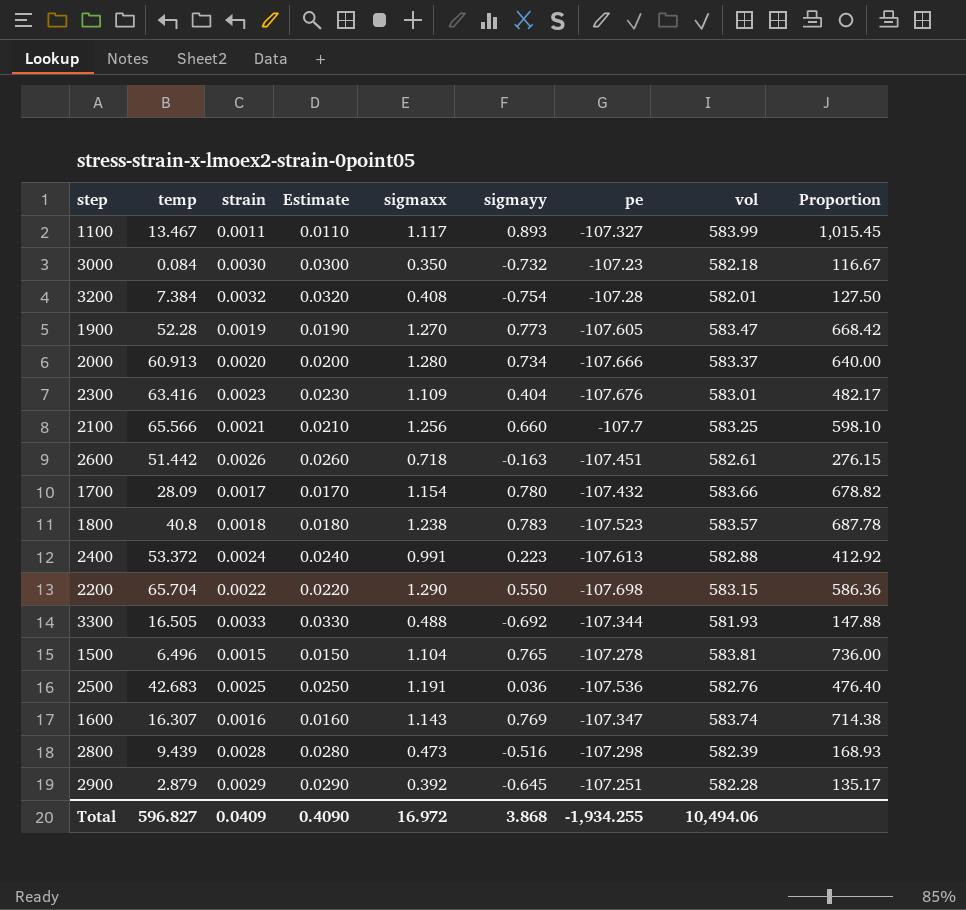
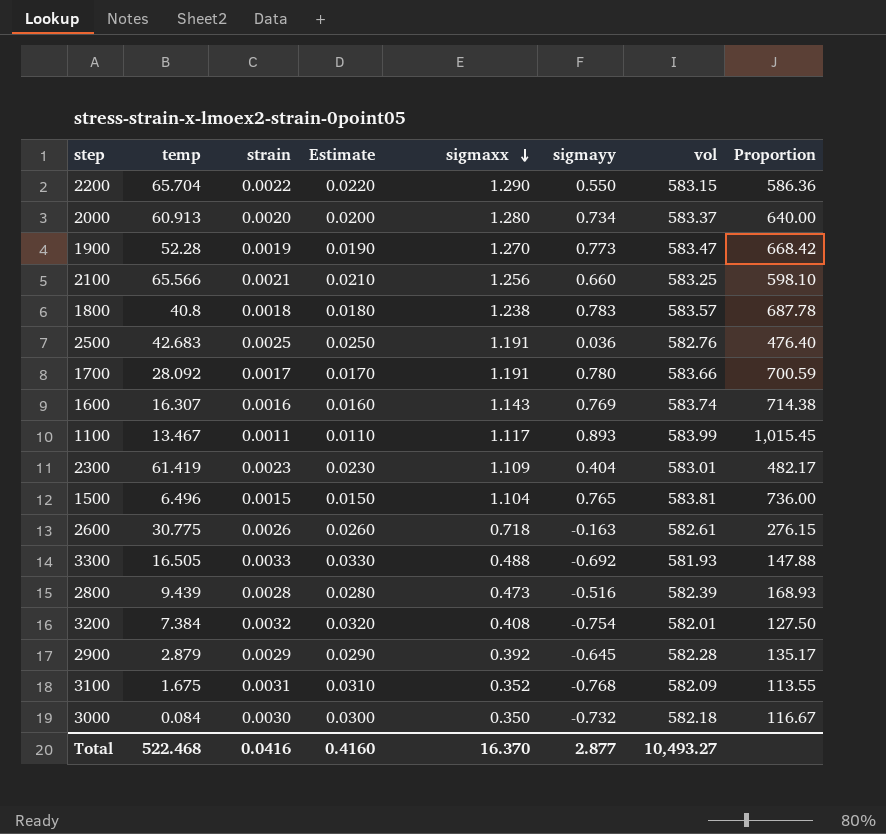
row order: none -> sigmaxx descending
column pe | position: 7 -> none
row 2400: 53.372 | 0.0024 | 0.0240 | 0.991 | 0.223 | -107.613 | 582.88 | 412.92 -> none
1700 | temp: 28.09 -> 28.092
1700 | sigmaxx: 1.154 -> 1.191
1700 | Proportion: 678.82 -> 700.59
2300 | temp: 63.416 -> 61.419
2600 | temp: 51.442 -> 30.775
row 3100: none -> 1.675 | 0.0031 | 0.0310 | 0.352 | -0.768 | 582.09 | 113.55
Total | temp: 596.827 -> 522.468
Total | strain: 0.0409 -> 0.0416
Total | Estimate: 0.4090 -> 0.4160
Total | sigmaxx: 16.972 -> 16.370
Total | sigmayy: 3.868 -> 2.877
Total | vol: 10,494.06 -> 10,493.27

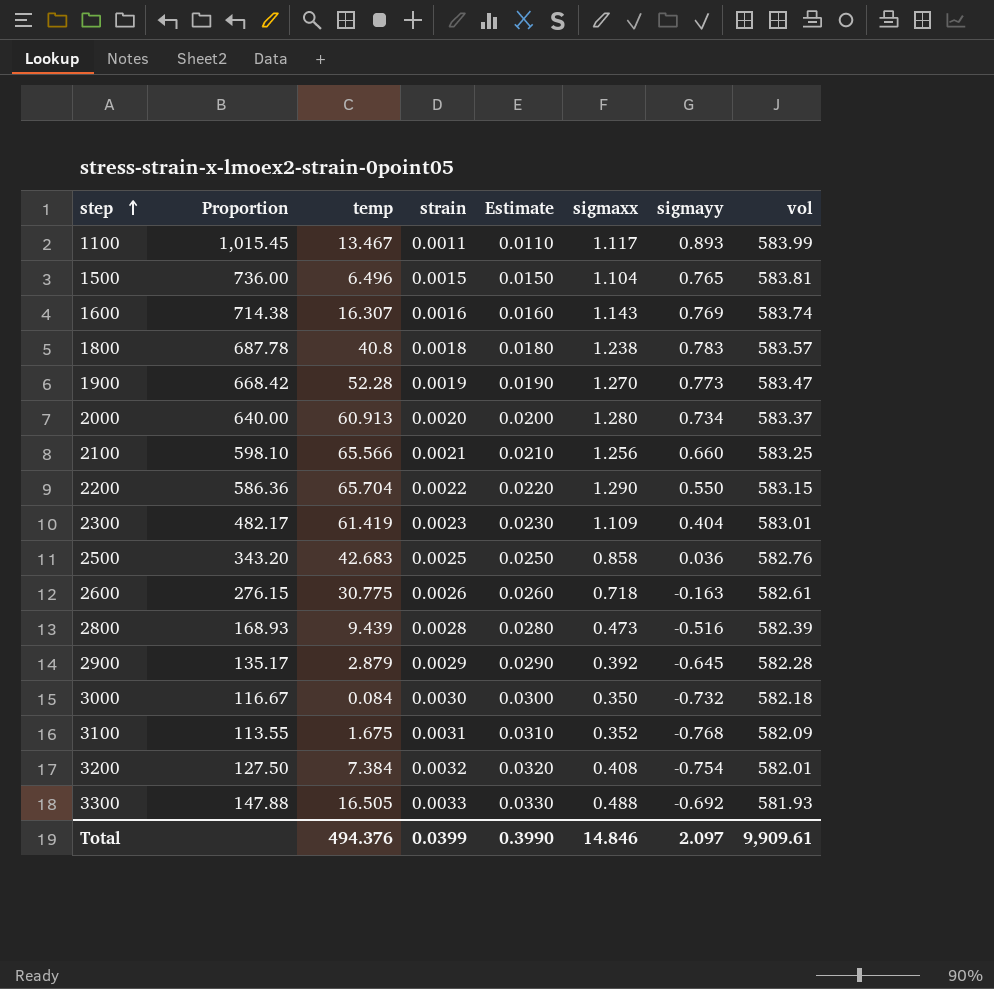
row order: sigmaxx descending -> step ascending
column Proportion | position: 8 -> 2
row 1700: 28.092 | 0.0017 | 0.0170 | 1.191 | 0.780 | 583.66 | 700.59 -> none
2500 | Proportion: 476.40 -> 343.20
2500 | sigmaxx: 1.191 -> 0.858
Total | temp: 522.468 -> 494.376
Total | strain: 0.0416 -> 0.0399
Total | Estimate: 0.4160 -> 0.3990
Total | sigmaxx: 16.370 -> 14.846
Total | sigmayy: 2.877 -> 2.097
Total | vol: 10,493.27 -> 9,909.61

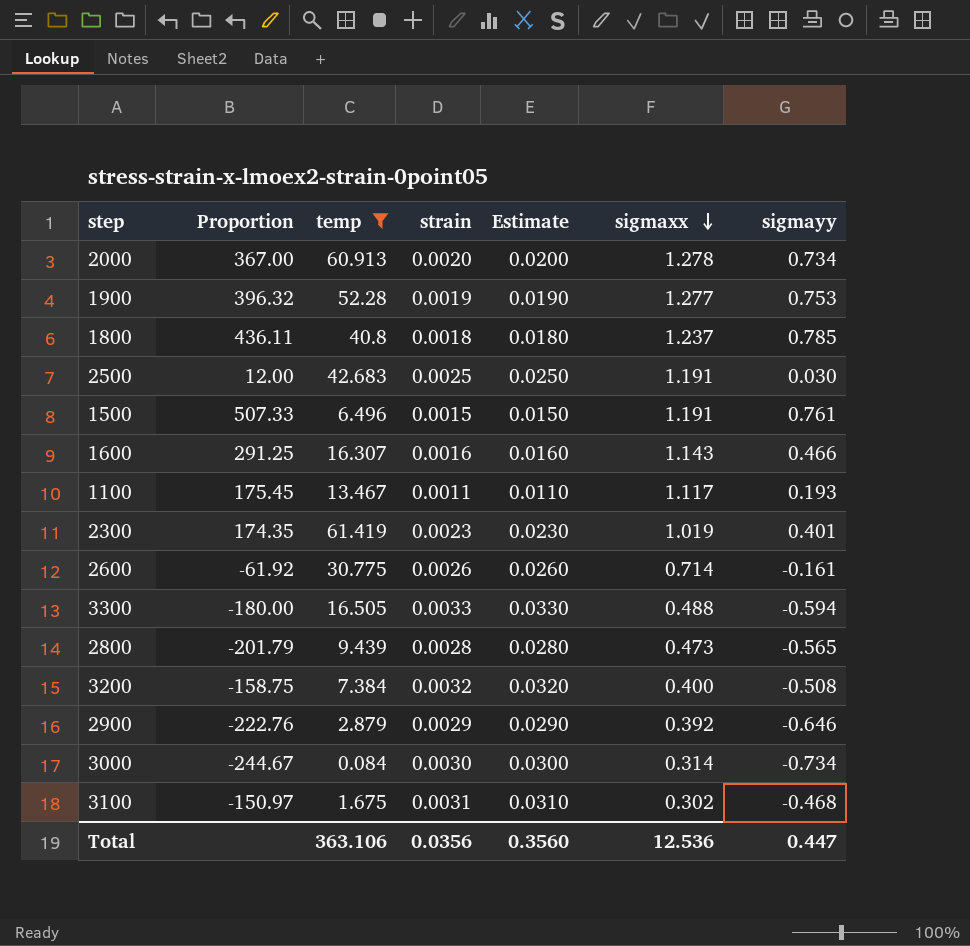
filter: none -> temp <= 61.419
row order: step ascending -> sigmaxx descending
column vol | position: 8 -> none
column Proportion | formula: [sigmaxx] / [strain] -> [sigmayy] / [strain]
2000 | sigmaxx: 1.280 -> 1.278
1900 | sigmaxx: 1.270 -> 1.277
1900 | sigmayy: 0.773 -> 0.753
1800 | sigmaxx: 1.238 -> 1.237
1800 | sigmayy: 0.783 -> 0.785
2500 | sigmaxx: 0.858 -> 1.191
2500 | sigmayy: 0.036 -> 0.030
1500 | sigmaxx: 1.104 -> 1.191
1500 | sigmayy: 0.765 -> 0.761
1600 | sigmayy: 0.769 -> 0.466
1100 | sigmayy: 0.893 -> 0.193
2300 | sigmaxx: 1.109 -> 1.019
2300 | sigmayy: 0.404 -> 0.401
2600 | sigmaxx: 0.718 -> 0.714
2600 | sigmayy: -0.163 -> -0.161
3300 | sigmayy: -0.692 -> -0.594
2800 | sigmayy: -0.516 -> -0.565
3200 | sigmaxx: 0.408 -> 0.400
3200 | sigmayy: -0.754 -> -0.508
2900 | sigmayy: -0.645 -> -0.646
3000 | sigmaxx: 0.350 -> 0.314
3000 | sigmayy: -0.732 -> -0.734
3100 | sigmaxx: 0.352 -> 0.302
3100 | sigmayy: -0.768 -> -0.468
Total | temp: 494.376 -> 363.106
Total | strain: 0.0399 -> 0.0356
Total | Estimate: 0.3990 -> 0.3560
Total | sigmaxx: 14.846 -> 12.536
Total | sigmayy: 2.097 -> 0.447

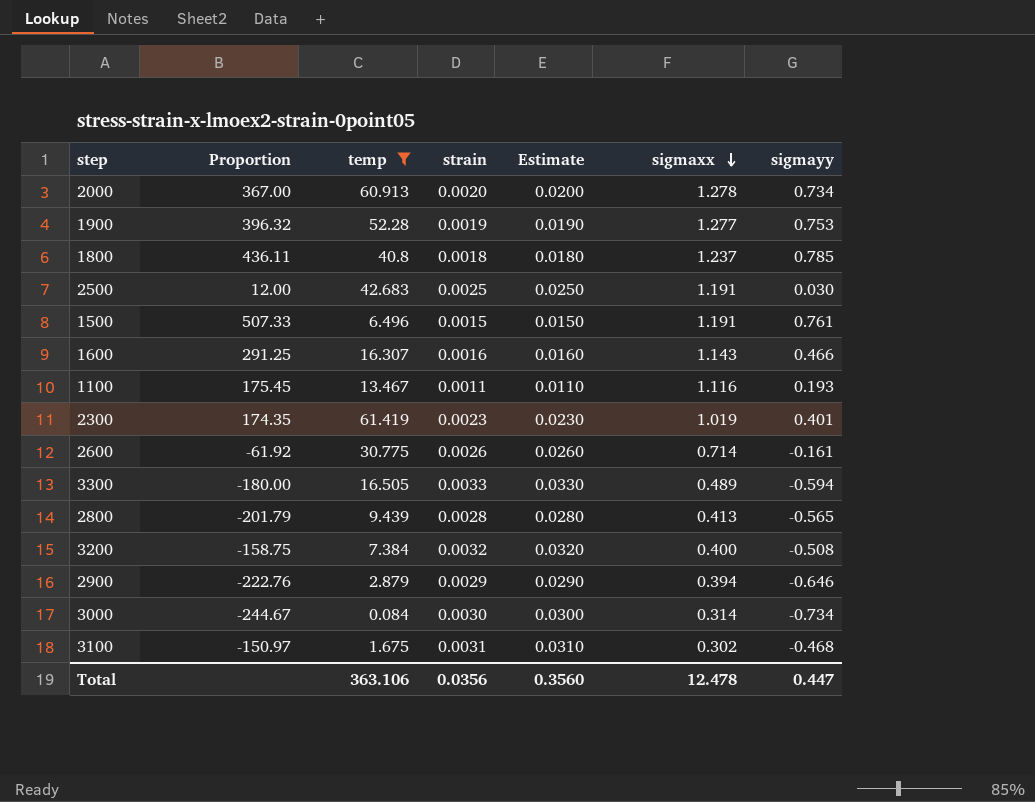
1100 | sigmaxx: 1.117 -> 1.116
3300 | sigmaxx: 0.488 -> 0.489
2800 | sigmaxx: 0.473 -> 0.413
2900 | sigmaxx: 0.392 -> 0.394
Total | sigmaxx: 12.536 -> 12.478

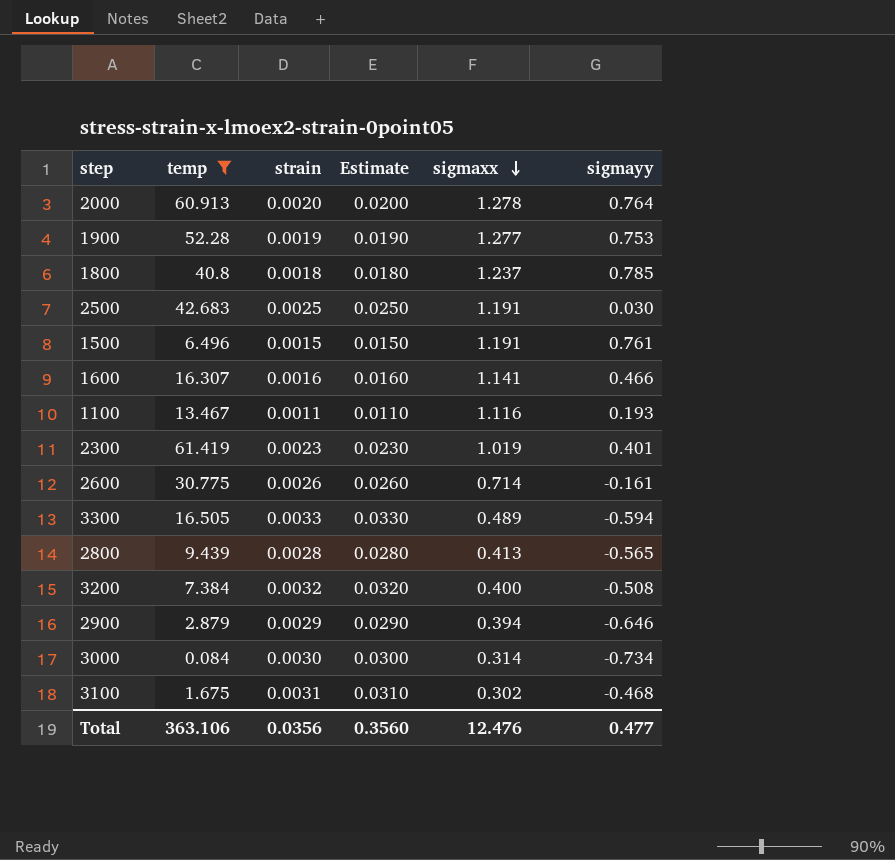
column Proportion | formula: [sigmayy] / [strain] -> none
2000 | sigmayy: 0.734 -> 0.764
1600 | sigmaxx: 1.143 -> 1.141
Total | sigmaxx: 12.478 -> 12.476
Total | sigmayy: 0.447 -> 0.477

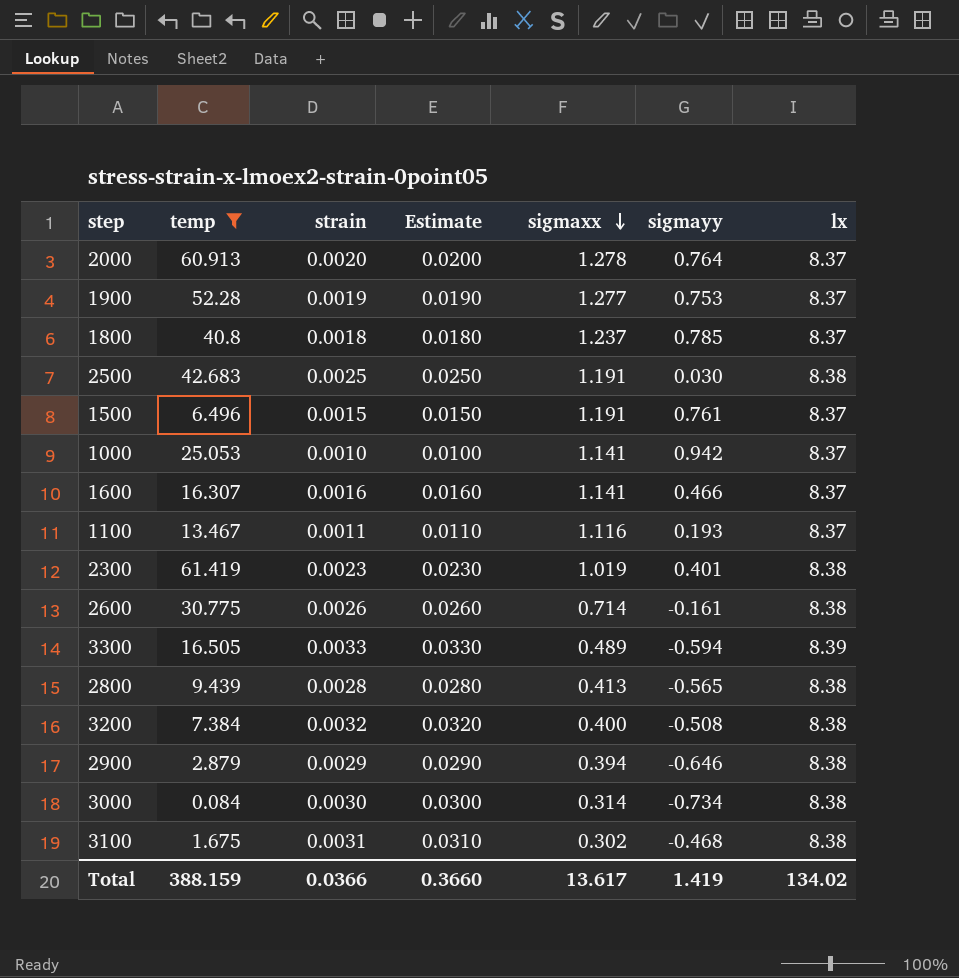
column lx | position: none -> 7
row 1000: none -> 25.053 | 0.0010 | 0.0100 | 1.141 | 0.942 | 8.37
Total | temp: 363.106 -> 388.159
Total | strain: 0.0356 -> 0.0366
Total | Estimate: 0.3560 -> 0.3660
Total | sigmaxx: 12.476 -> 13.617
Total | sigmayy: 0.477 -> 1.419

